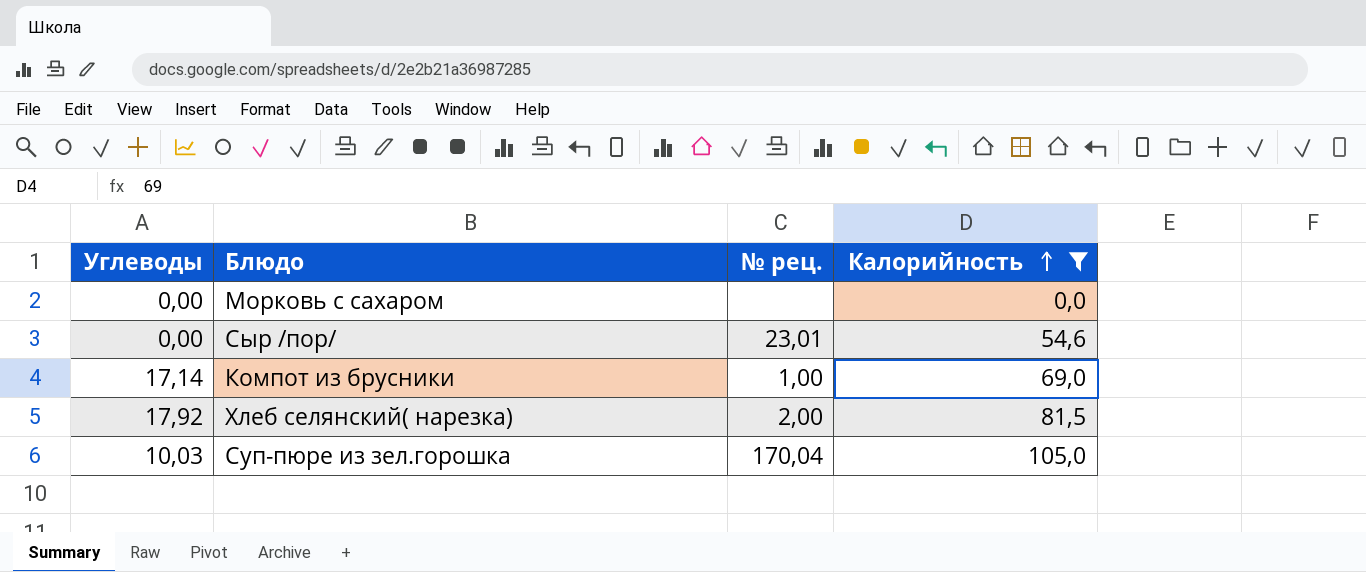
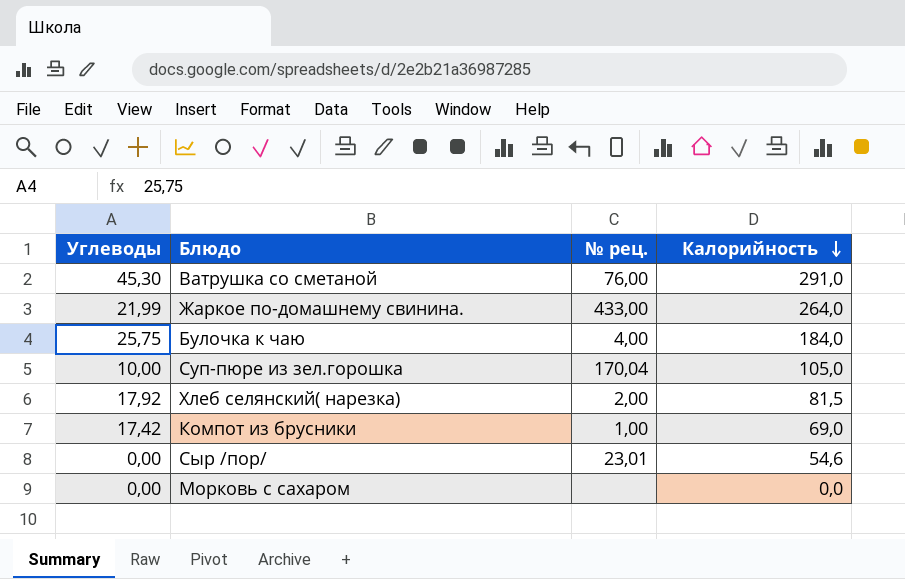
filter: Калорийность <= 105,0 -> none
row order: Калорийность ascending -> Калорийность descending
Суп-пюре из зел.горошка | Углеводы: 10,03 -> 10,00
Компот из брусники | Углеводы: 17,14 -> 17,42

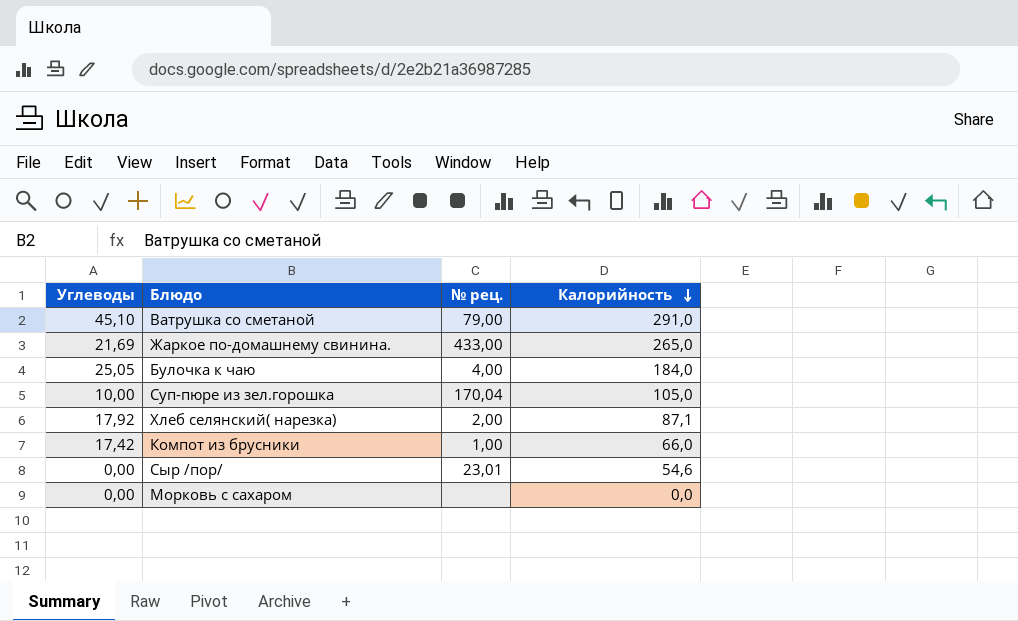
Ватрушка со сметаной | Углеводы: 45,30 -> 45,10
Ватрушка со сметаной | № рец.: 76,00 -> 79,00
Жаркое по-домашнему свинина. | Углеводы: 21,99 -> 21,69
Жаркое по-домашнему свинина. | Калорийность: 264,0 -> 265,0
Булочка к чаю | Углеводы: 25,75 -> 25,05
Хлеб селянский( нарезка) | Калорийность: 81,5 -> 87,1
Компот из брусники | Калорийность: 69,0 -> 66,0

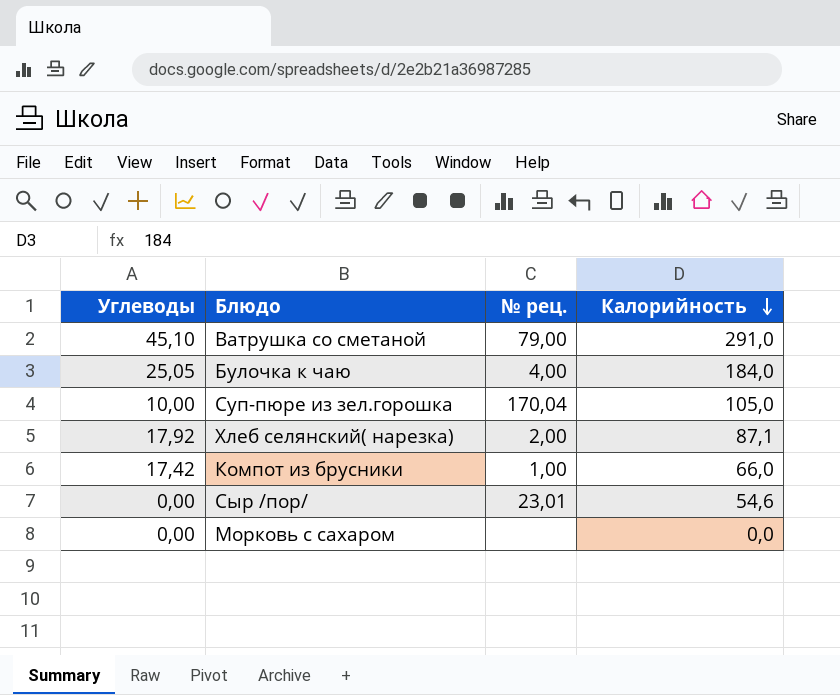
row Жаркое по-домашнему свинина.: 21,69 | 433,00 | 265,0 -> none

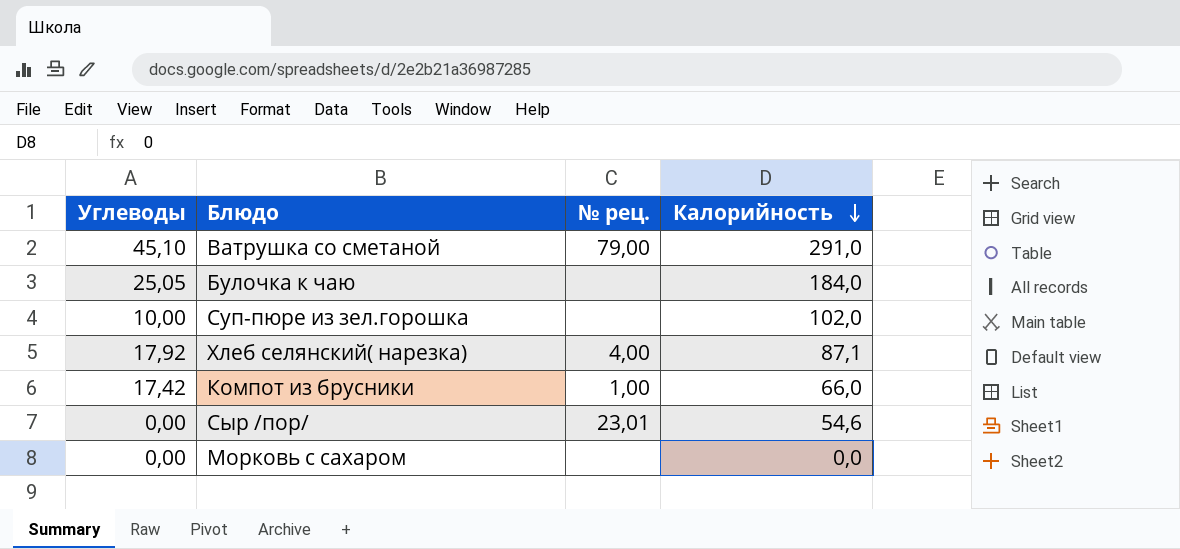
Булочка к чаю | № рец.: 4,00 -> none
Суп-пюре из зел.горошка | № рец.: 170,04 -> none
Суп-пюре из зел.горошка | Калорийность: 105,0 -> 102,0
Хлеб селянский( нарезка) | № рец.: 2,00 -> 4,00

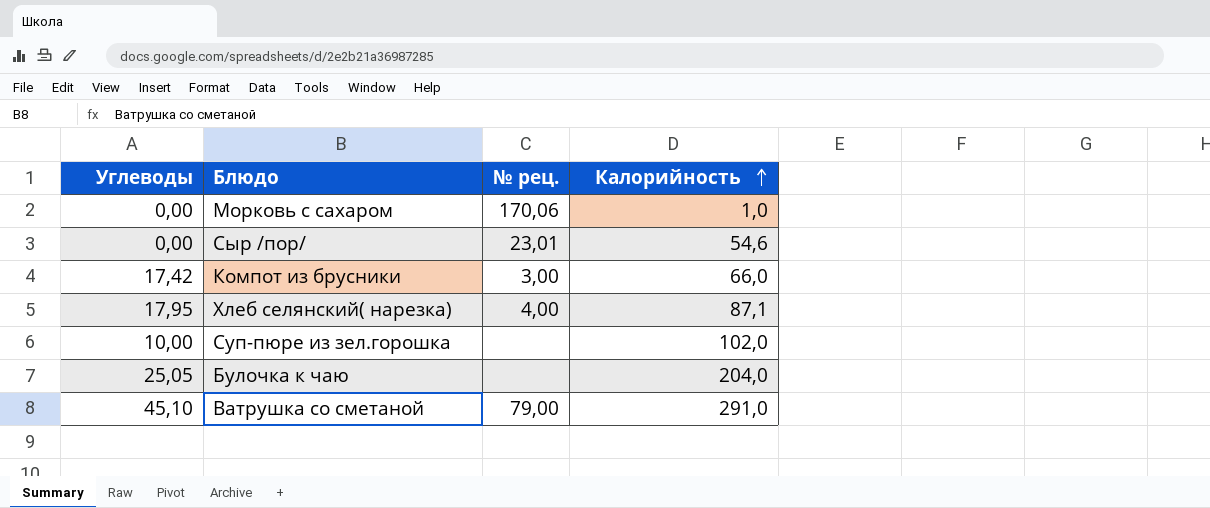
row order: Калорийность descending -> Калорийность ascending
Морковь с сахаром | № рец.: none -> 170,06
Морковь с сахаром | Калорийность: 0,0 -> 1,0
Компот из брусники | № рец.: 1,00 -> 3,00
Хлеб селянский( нарезка) | Углеводы: 17,92 -> 17,95
Булочка к чаю | Калорийность: 184,0 -> 204,0

